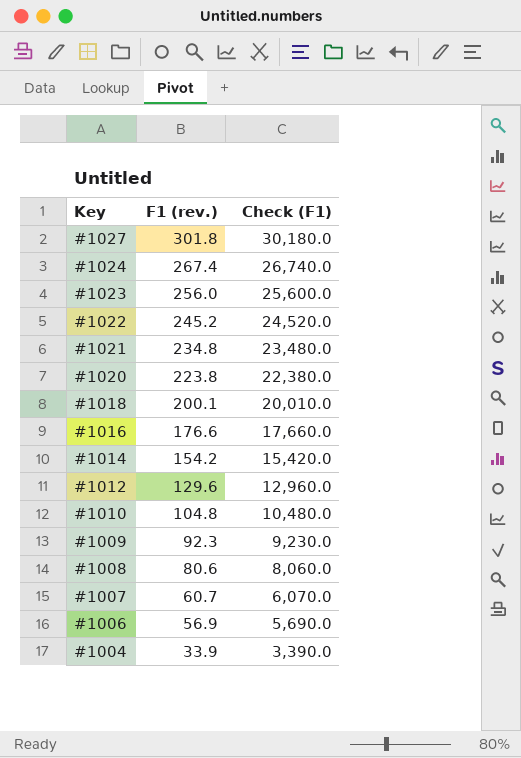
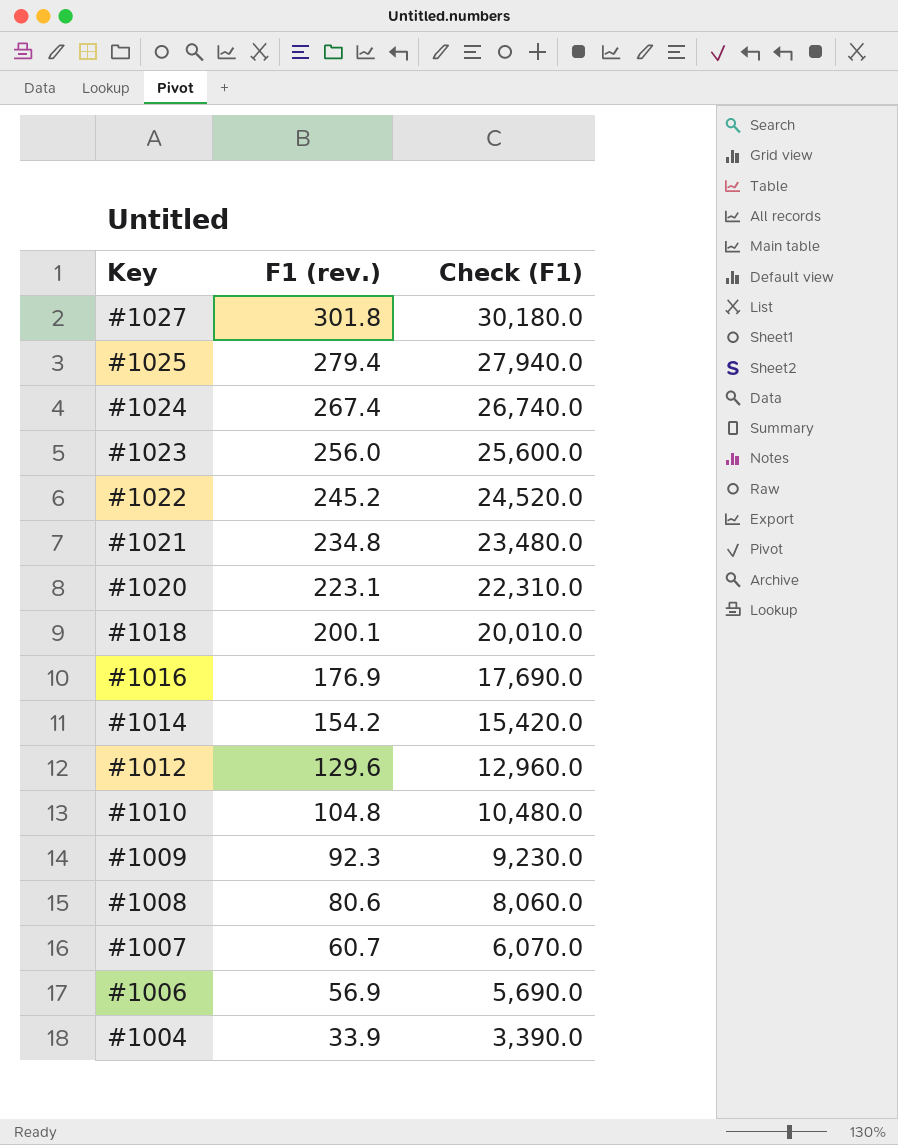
row #1025: none -> 279.4 | 27,940.0
#1020 | F1 (rev.): 223.8 -> 223.1
#1020 | Check (F1): 22,380.0 -> 22,310.0
#1016 | F1 (rev.): 176.6 -> 176.9
#1016 | Check (F1): 17,660.0 -> 17,690.0

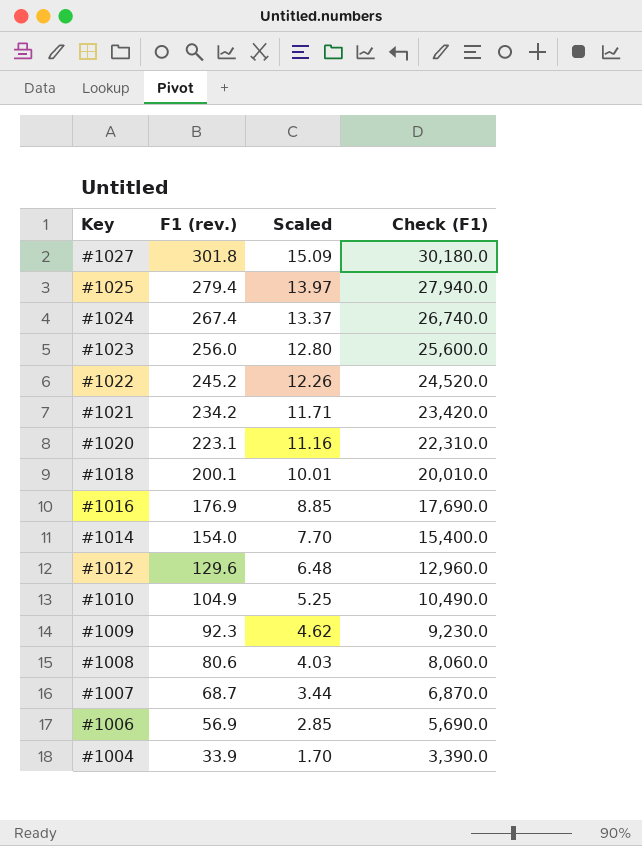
column Scaled | formula: none -> [F1 (rev.)] * 0.05
#1021 | F1 (rev.): 234.8 -> 234.2
#1021 | Check (F1): 23,480.0 -> 23,420.0
#1014 | F1 (rev.): 154.2 -> 154.0
#1014 | Check (F1): 15,420.0 -> 15,400.0
#1010 | F1 (rev.): 104.8 -> 104.9
#1010 | Check (F1): 10,480.0 -> 10,490.0
#1007 | F1 (rev.): 60.7 -> 68.7
#1007 | Check (F1): 6,070.0 -> 6,870.0

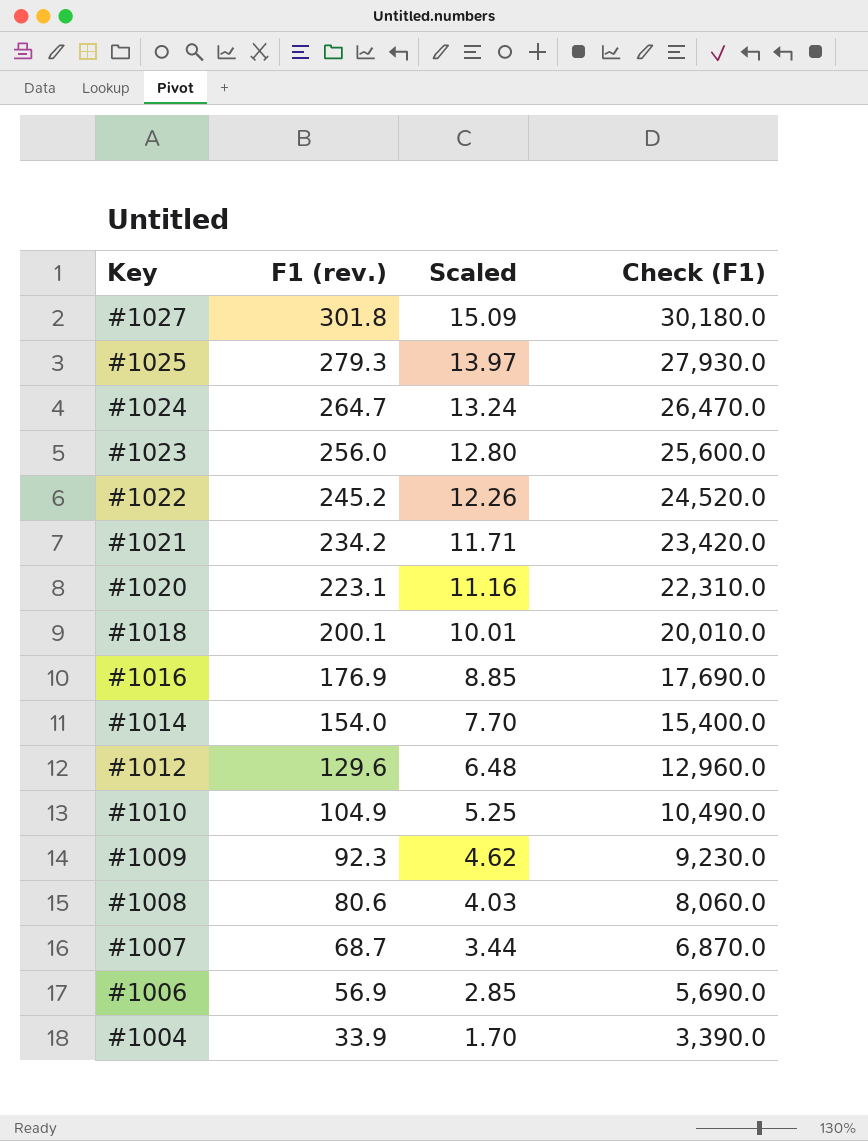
#1025 | F1 (rev.): 279.4 -> 279.3
#1025 | Check (F1): 27,940.0 -> 27,930.0
#1024 | F1 (rev.): 267.4 -> 264.7
#1024 | Scaled: 13.37 -> 13.24
#1024 | Check (F1): 26,740.0 -> 26,470.0

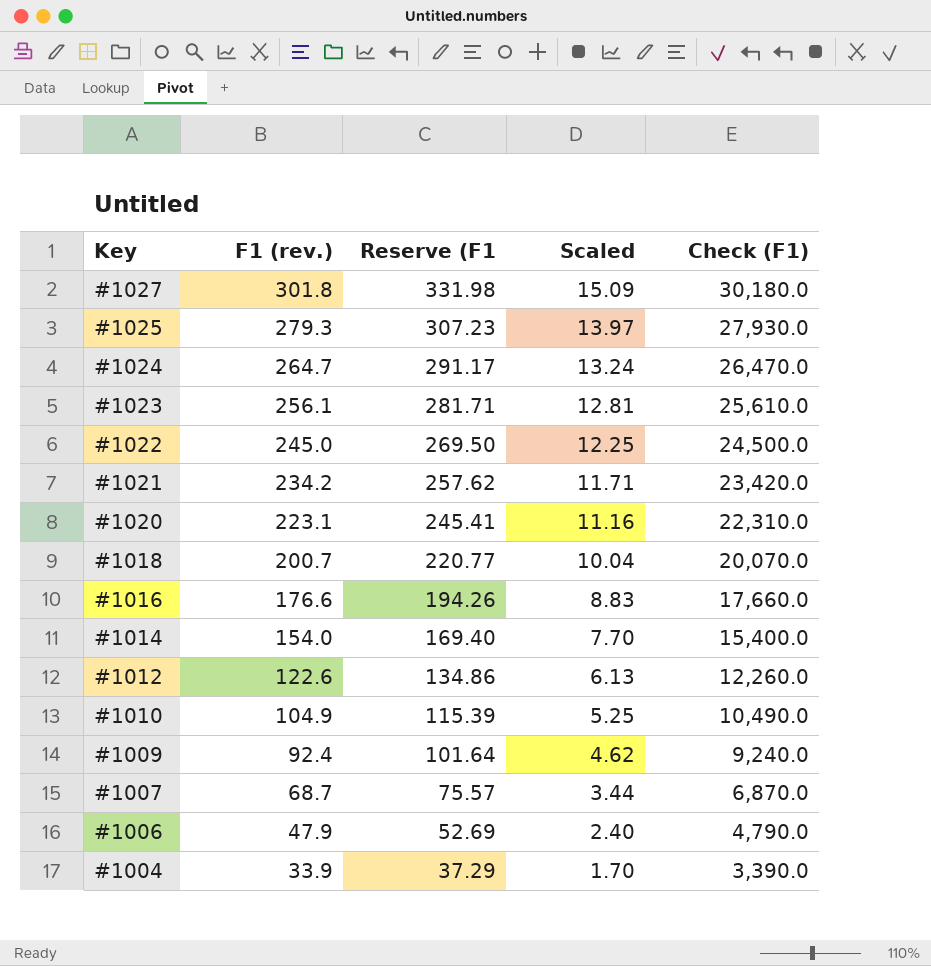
column Reserve (F1 | formula: none -> [F1 (rev.)] * 1.1
row #1008: 80.6 | 4.03 | 8,060.0 -> none
#1023 | F1 (rev.): 256.0 -> 256.1
#1023 | Scaled: 12.80 -> 12.81
#1023 | Check (F1): 25,600.0 -> 25,610.0
#1022 | F1 (rev.): 245.2 -> 245.0
#1022 | Scaled: 12.26 -> 12.25
#1022 | Check (F1): 24,520.0 -> 24,500.0
#1018 | F1 (rev.): 200.1 -> 200.7
#1018 | Scaled: 10.01 -> 10.04
#1018 | Check (F1): 20,010.0 -> 20,070.0
#1016 | F1 (rev.): 176.9 -> 176.6
#1016 | Scaled: 8.85 -> 8.83
#1016 | Check (F1): 17,690.0 -> 17,660.0
#1012 | F1 (rev.): 129.6 -> 122.6
#1012 | Scaled: 6.48 -> 6.13
#1012 | Check (F1): 12,960.0 -> 12,260.0
#1009 | F1 (rev.): 92.3 -> 92.4
#1009 | Check (F1): 9,230.0 -> 9,240.0
#1006 | F1 (rev.): 56.9 -> 47.9
#1006 | Scaled: 2.85 -> 2.40
#1006 | Check (F1): 5,690.0 -> 4,790.0

